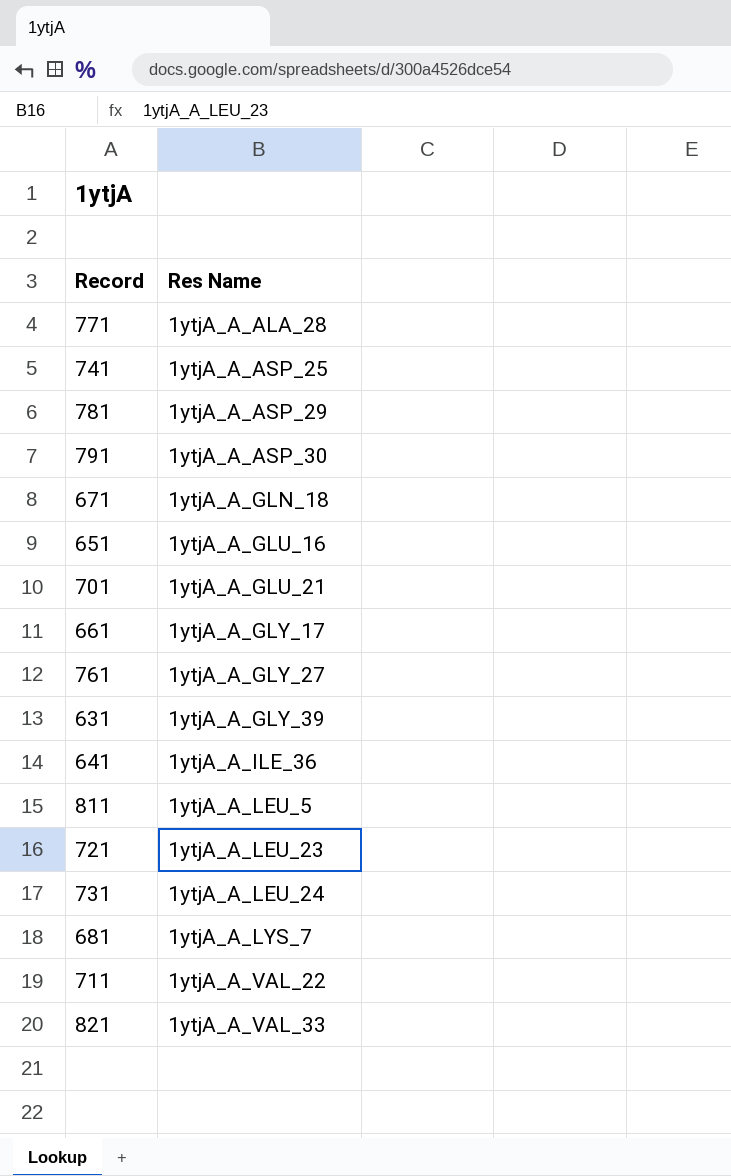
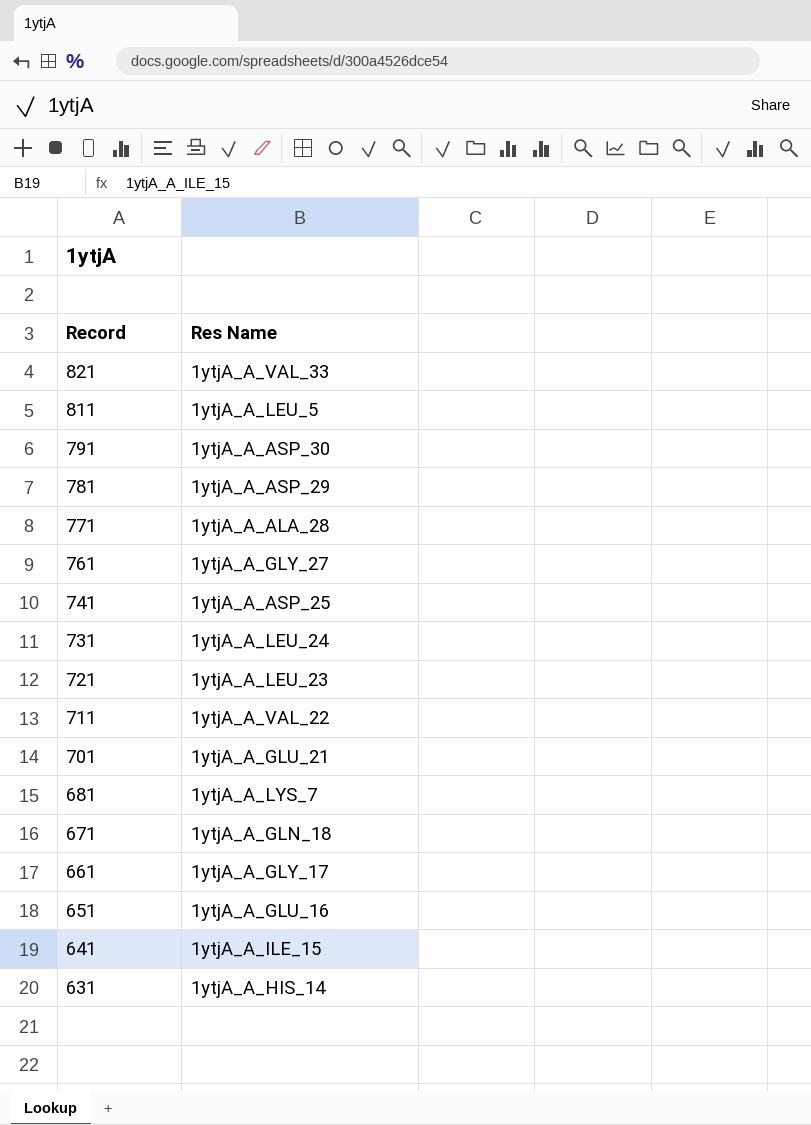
row order: Res Name ascending -> Record descending
641 | Res Name: 1ytjA_A_ILE_36 -> 1ytjA_A_ILE_15
631 | Res Name: 1ytjA_A_GLY_39 -> 1ytjA_A_HIS_14

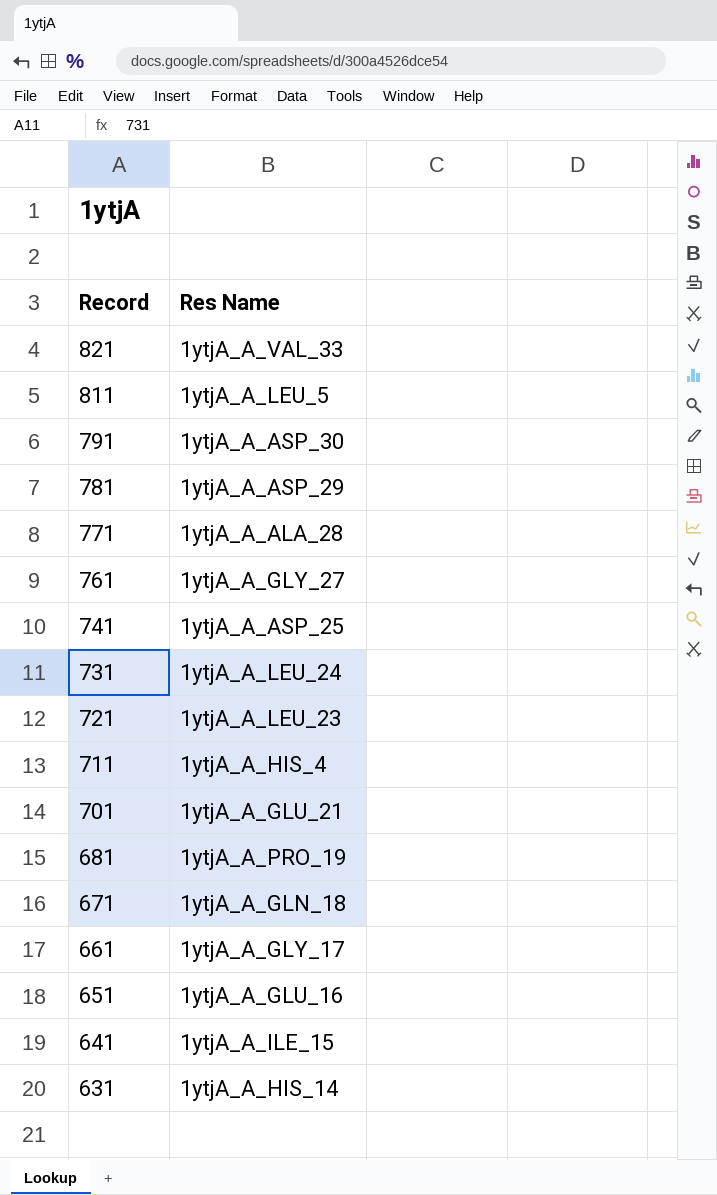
711 | Res Name: 1ytjA_A_VAL_22 -> 1ytjA_A_HIS_4
681 | Res Name: 1ytjA_A_LYS_7 -> 1ytjA_A_PRO_19

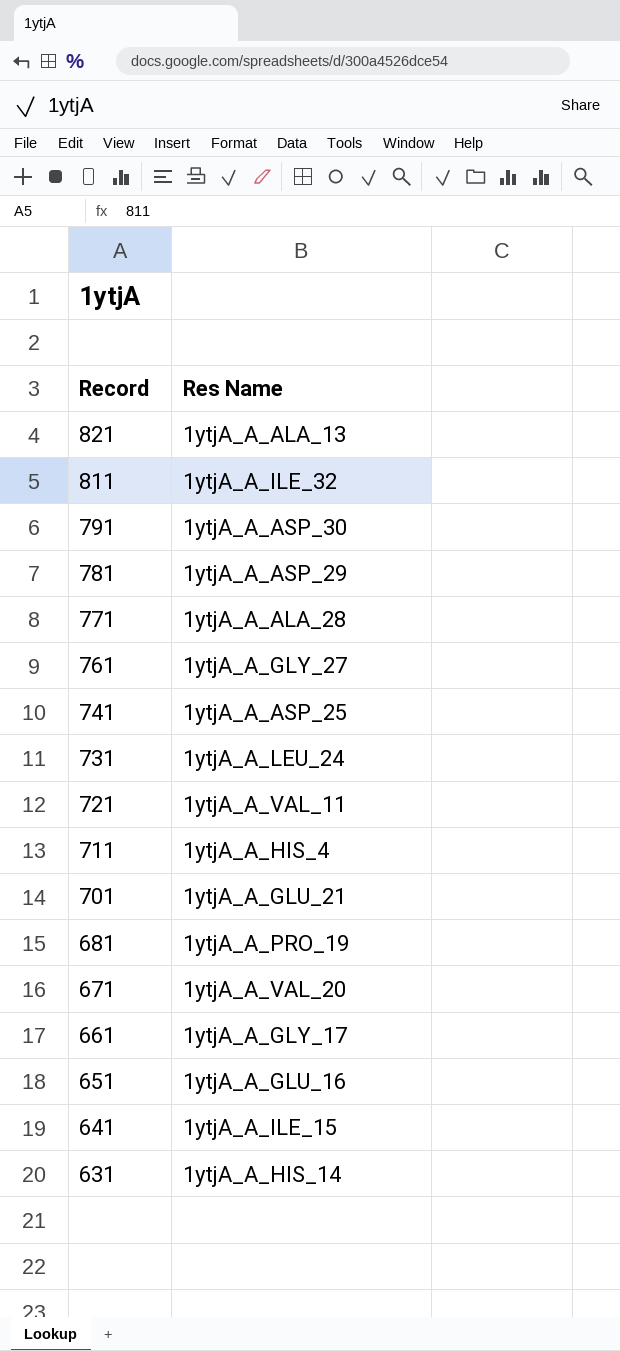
821 | Res Name: 1ytjA_A_VAL_33 -> 1ytjA_A_ALA_13
811 | Res Name: 1ytjA_A_LEU_5 -> 1ytjA_A_ILE_32
721 | Res Name: 1ytjA_A_LEU_23 -> 1ytjA_A_VAL_11
671 | Res Name: 1ytjA_A_GLN_18 -> 1ytjA_A_VAL_20

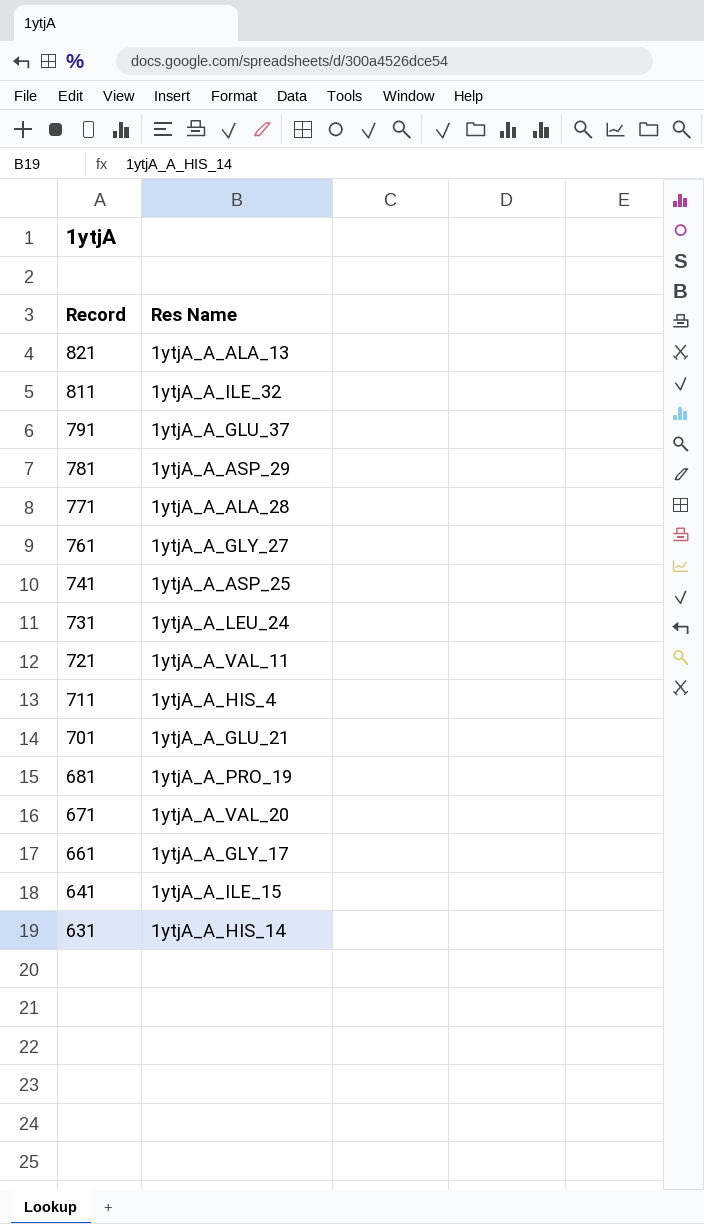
row 651: 1ytjA_A_GLU_16 -> none
791 | Res Name: 1ytjA_A_ASP_30 -> 1ytjA_A_GLU_37

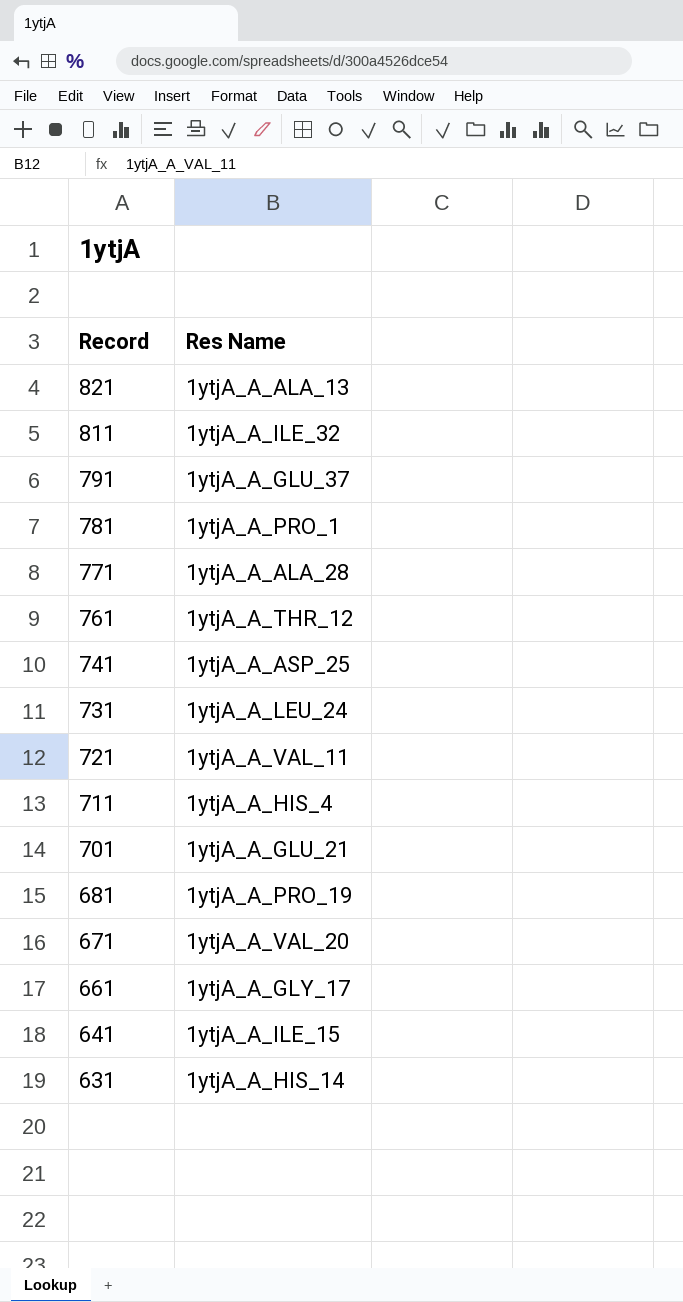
781 | Res Name: 1ytjA_A_ASP_29 -> 1ytjA_A_PRO_1
761 | Res Name: 1ytjA_A_GLY_27 -> 1ytjA_A_THR_12

